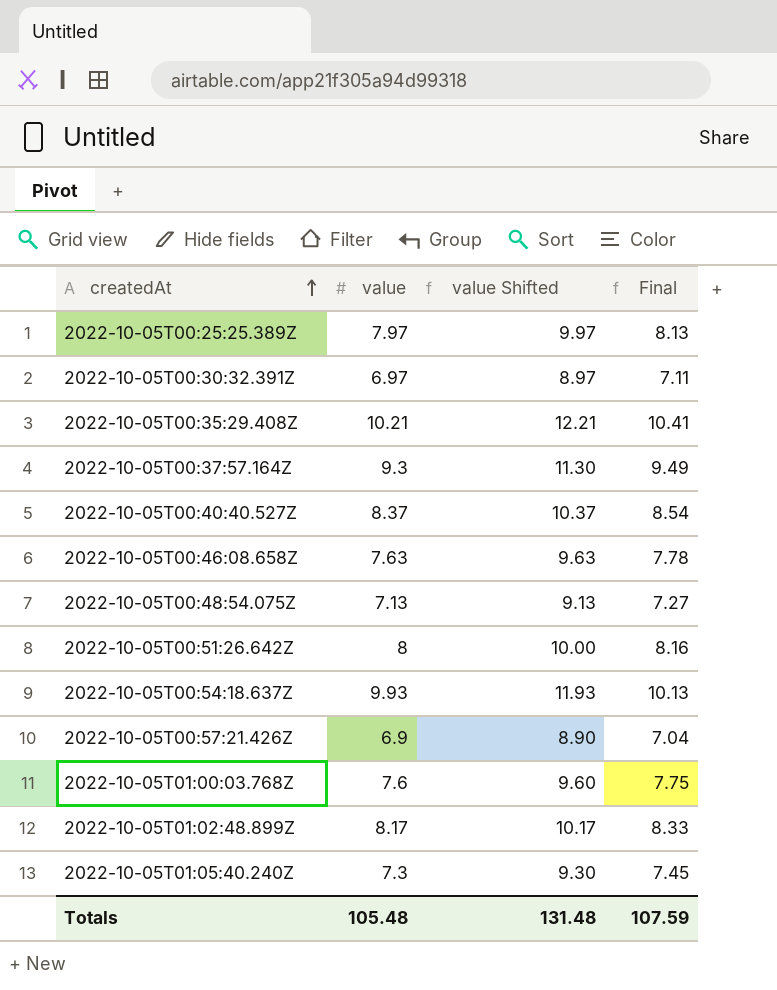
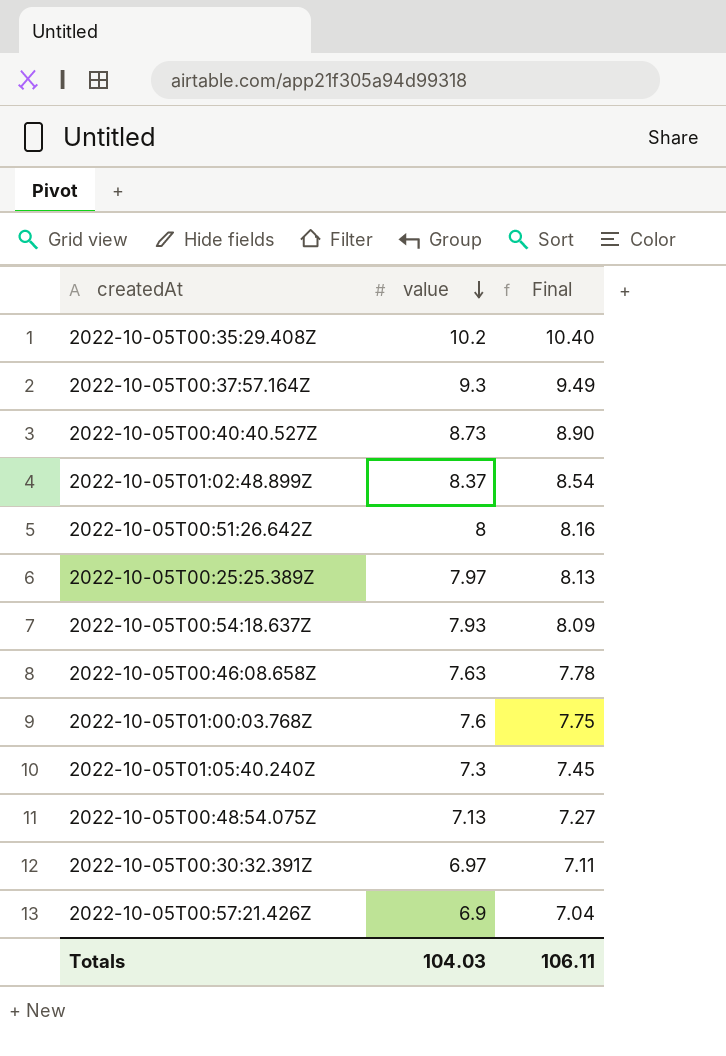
row order: createdAt ascending -> value descending
column value Shifted | formula: [value] + 2 -> none
2022-10-05T00:35:29.408Z | value: 10.21 -> 10.2
2022-10-05T00:35:29.408Z | Final: 10.41 -> 10.40
2022-10-05T00:40:40.527Z | value: 8.37 -> 8.73
2022-10-05T00:40:40.527Z | Final: 8.54 -> 8.90
2022-10-05T01:02:48.899Z | value: 8.17 -> 8.37
2022-10-05T01:02:48.899Z | Final: 8.33 -> 8.54
2022-10-05T00:54:18.637Z | value: 9.93 -> 7.93
2022-10-05T00:54:18.637Z | Final: 10.13 -> 8.09
Totals | value: 105.48 -> 104.03
Totals | Final: 107.59 -> 106.11

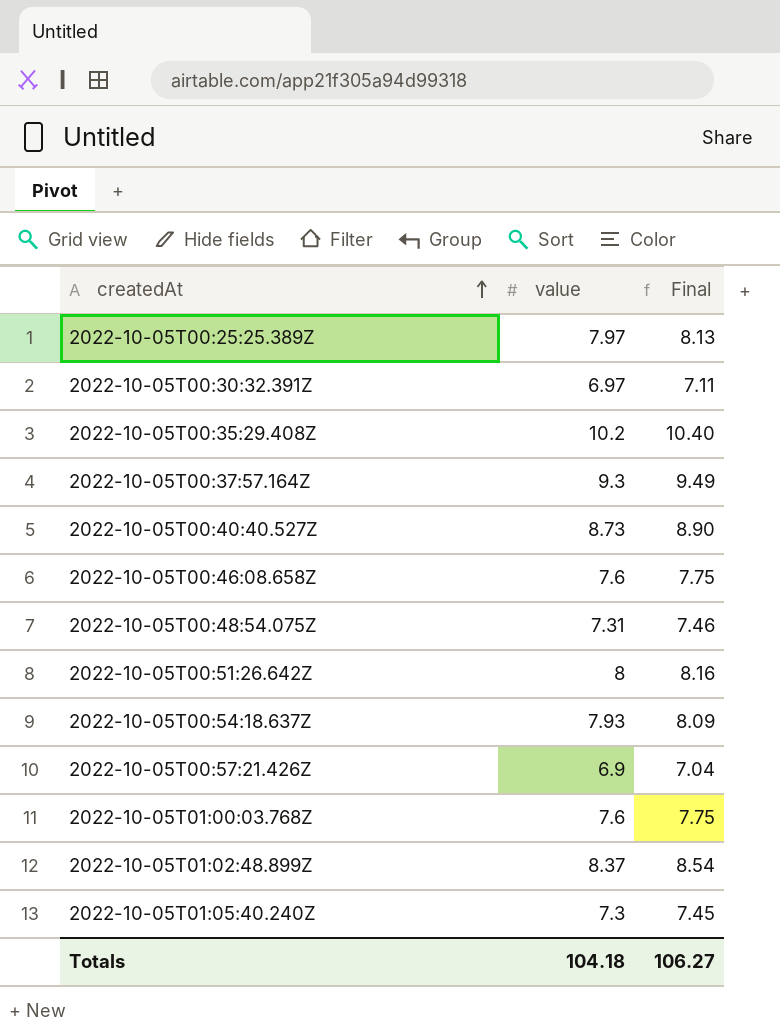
row order: value descending -> createdAt ascending
2022-10-05T00:46:08.658Z | value: 7.63 -> 7.6
2022-10-05T00:46:08.658Z | Final: 7.78 -> 7.75
2022-10-05T00:48:54.075Z | value: 7.13 -> 7.31
2022-10-05T00:48:54.075Z | Final: 7.27 -> 7.46
Totals | value: 104.03 -> 104.18
Totals | Final: 106.11 -> 106.27

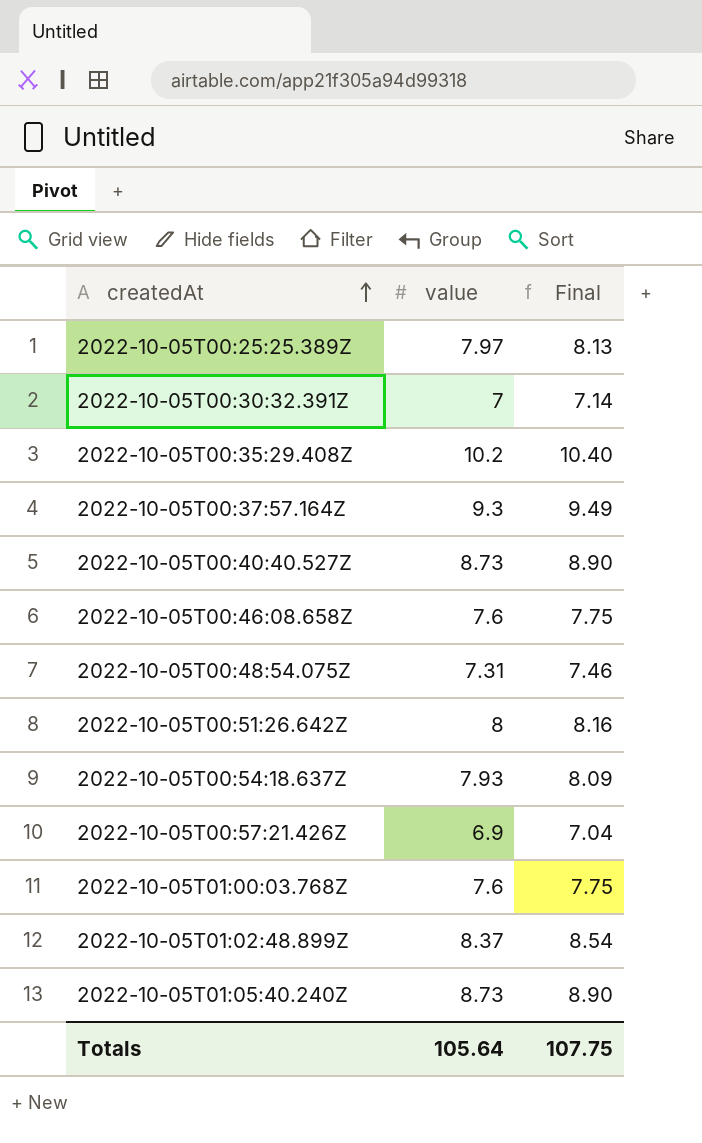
2022-10-05T00:30:32.391Z | value: 6.97 -> 7
2022-10-05T00:30:32.391Z | Final: 7.11 -> 7.14
2022-10-05T01:05:40.240Z | value: 7.3 -> 8.73
2022-10-05T01:05:40.240Z | Final: 7.45 -> 8.90
Totals | value: 104.18 -> 105.64
Totals | Final: 106.27 -> 107.75

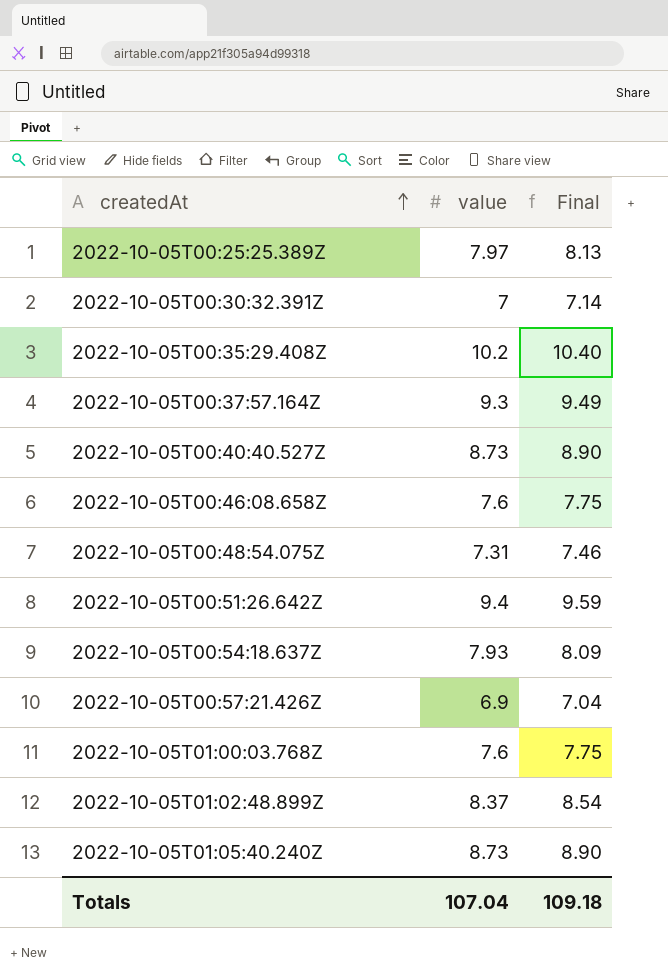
2022-10-05T00:51:26.642Z | value: 8 -> 9.4
2022-10-05T00:51:26.642Z | Final: 8.16 -> 9.59
Totals | value: 105.64 -> 107.04
Totals | Final: 107.75 -> 109.18

